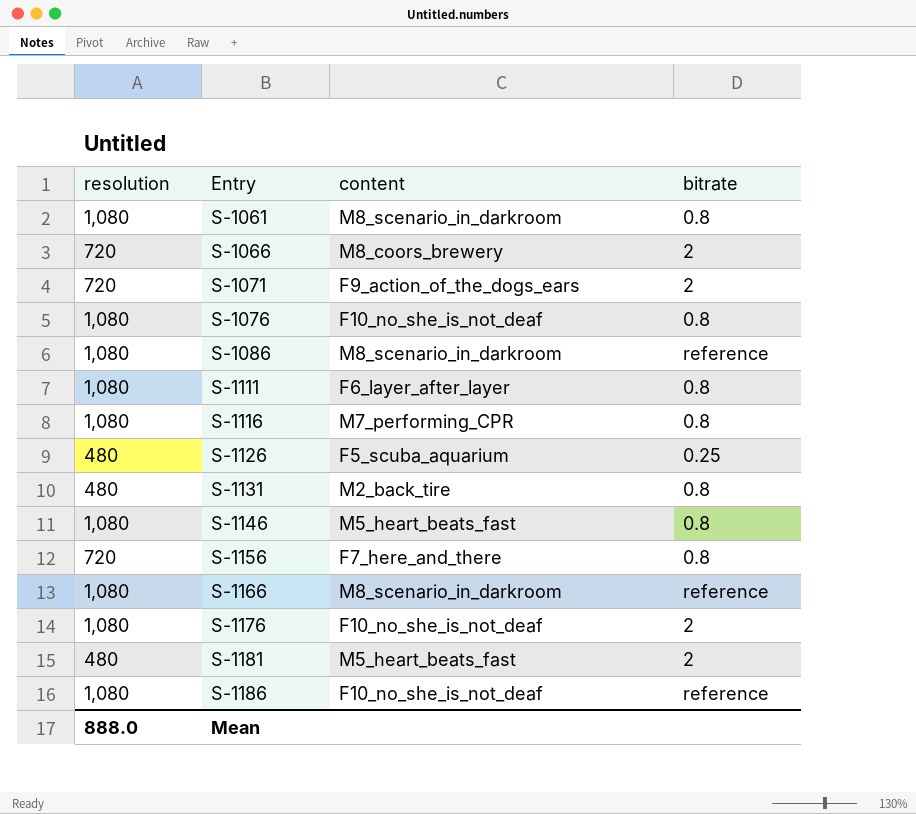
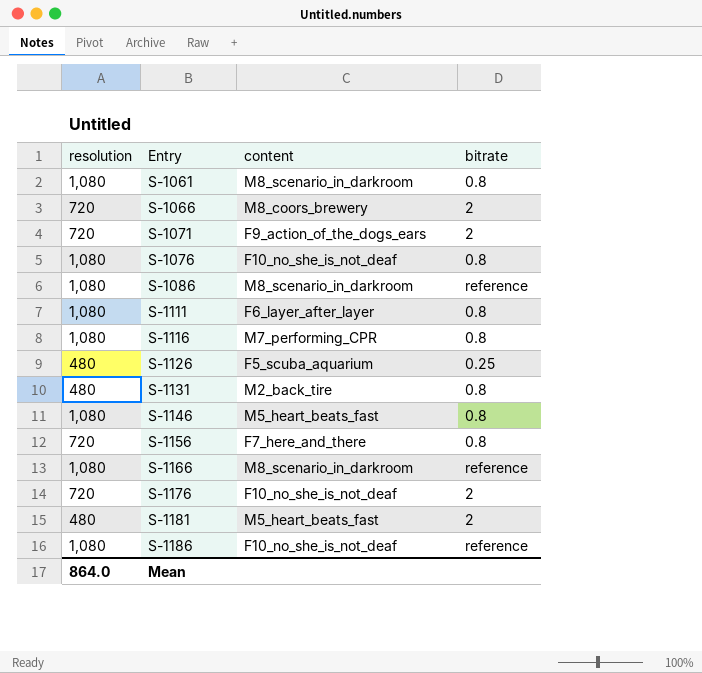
S-1176 | resolution: 1,080 -> 720
Mean | resolution: 888.0 -> 864.0

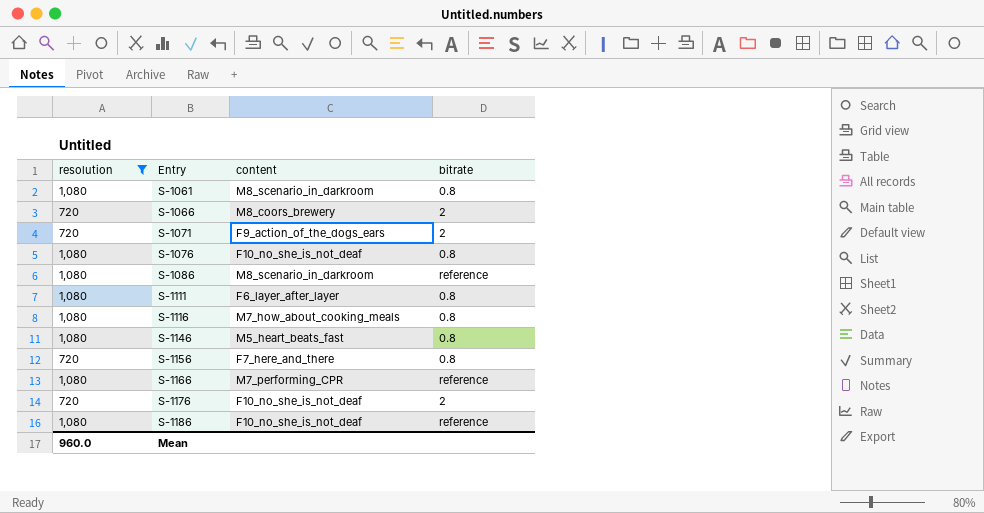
filter: none -> resolution != 480
S-1116 | content: M7_performing_CPR -> M7_how_about_cooking_meals
S-1166 | content: M8_scenario_in_darkroom -> M7_performing_CPR
Mean | resolution: 864.0 -> 960.0

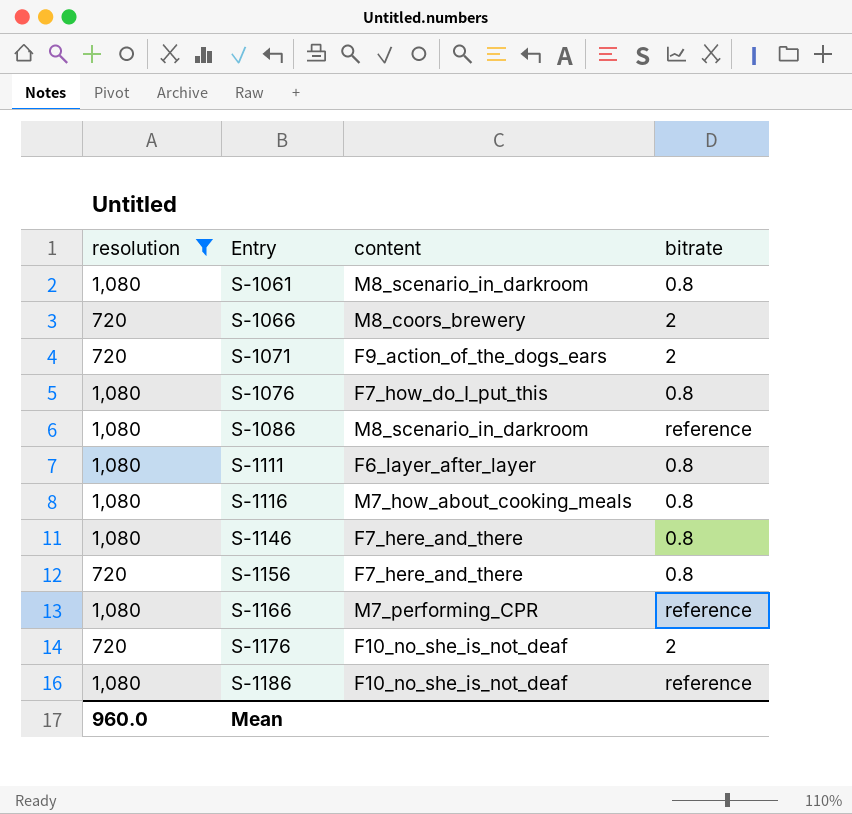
S-1076 | content: F10_no_she_is_not_deaf -> F7_how_do_I_put_this
S-1146 | content: M5_heart_beats_fast -> F7_here_and_there

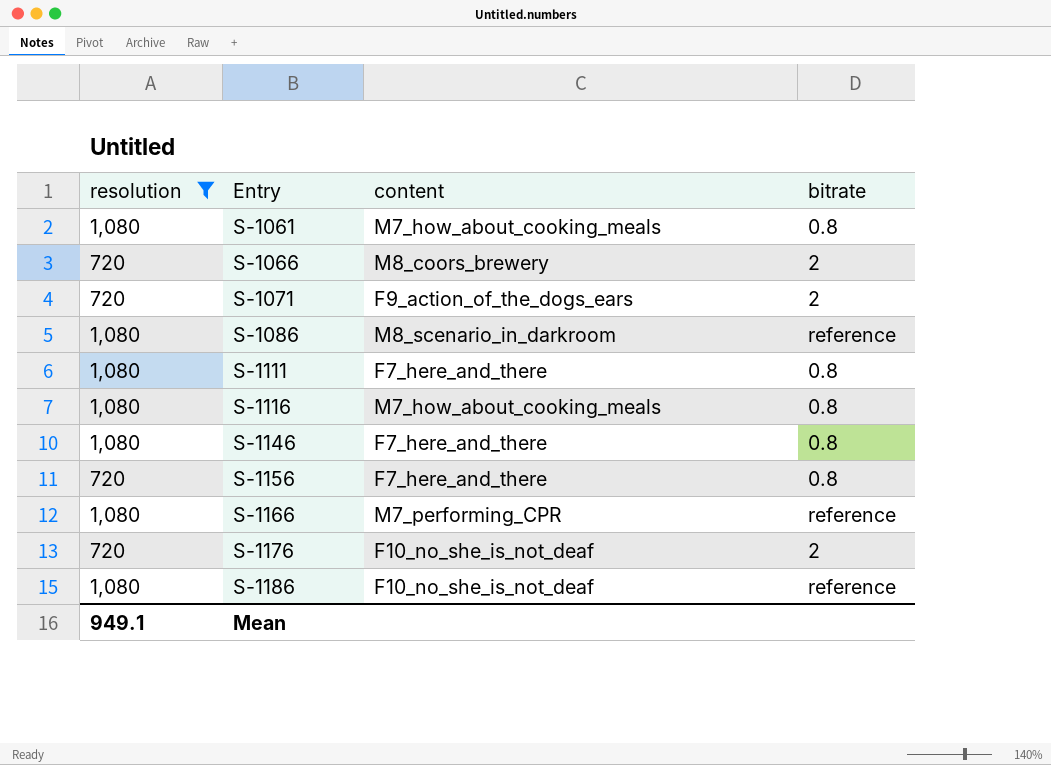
row S-1076: 1,080 | F7_how_do_I_put_this | 0.8 -> none
S-1061 | content: M8_scenario_in_darkroom -> M7_how_about_cooking_meals
S-1111 | content: F6_layer_after_layer -> F7_here_and_there
Mean | resolution: 960.0 -> 949.1

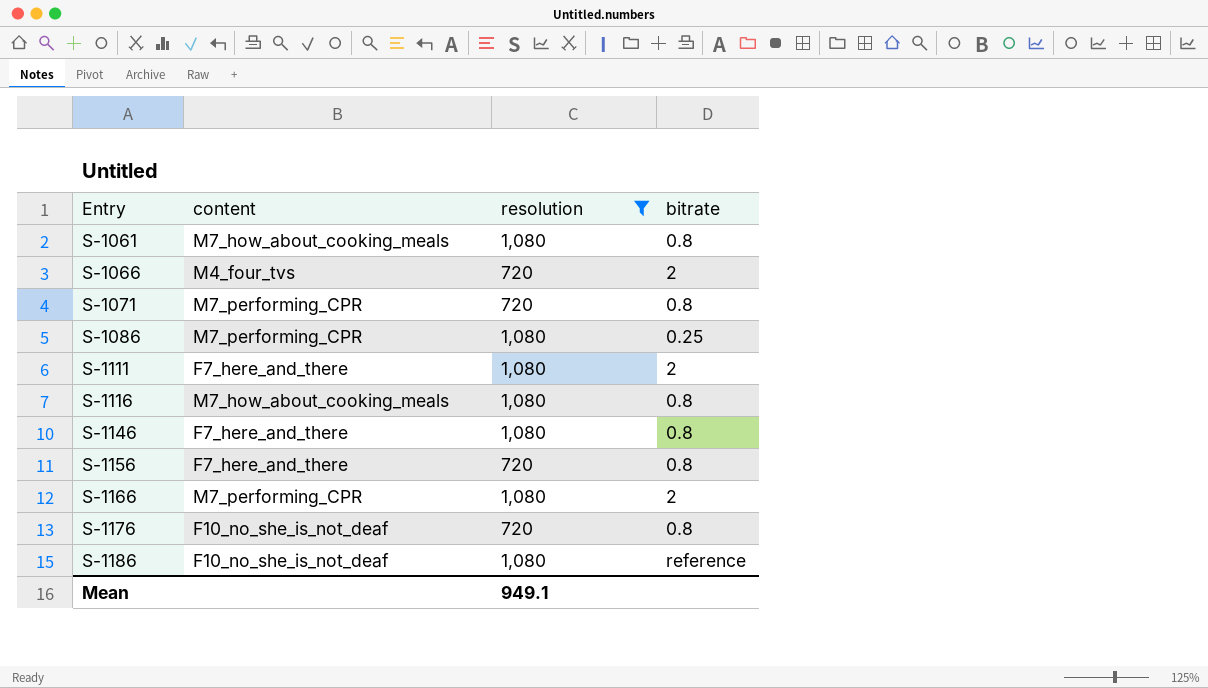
column resolution | position: 1 -> 3
S-1066 | content: M8_coors_brewery -> M4_four_tvs
S-1071 | content: F9_action_of_the_dogs_ears -> M7_performing_CPR
S-1071 | bitrate: 2 -> 0.8
S-1086 | content: M8_scenario_in_darkroom -> M7_performing_CPR
S-1086 | bitrate: reference -> 0.25
S-1111 | bitrate: 0.8 -> 2
S-1166 | bitrate: reference -> 2
S-1176 | bitrate: 2 -> 0.8

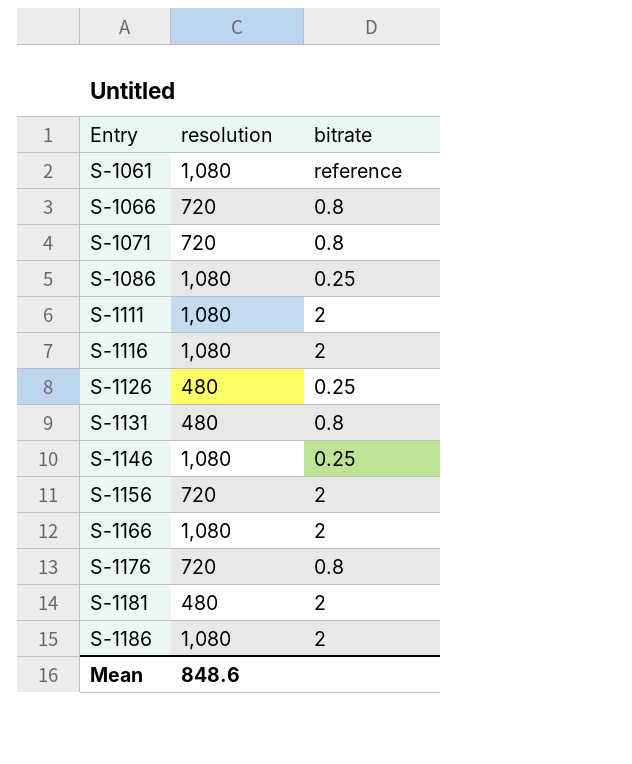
filter: resolution != 480 -> none
column content | position: 2 -> none
S-1061 | bitrate: 0.8 -> reference
S-1066 | bitrate: 2 -> 0.8
S-1116 | bitrate: 0.8 -> 2
S-1146 | bitrate: 0.8 -> 0.25
S-1156 | bitrate: 0.8 -> 2
S-1186 | bitrate: reference -> 2
Mean | resolution: 949.1 -> 848.6

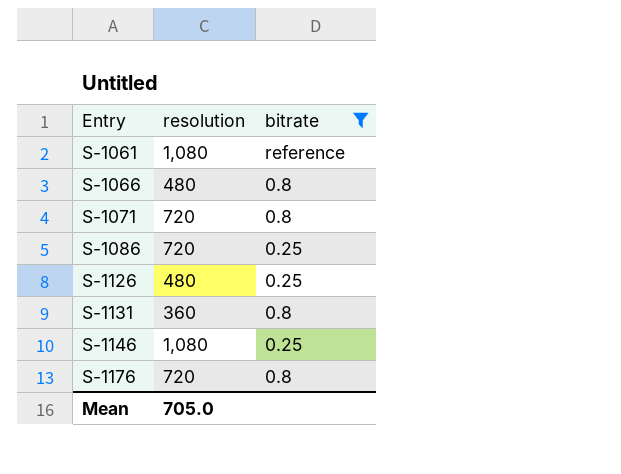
filter: none -> bitrate != 2
S-1066 | resolution: 720 -> 480
S-1086 | resolution: 1,080 -> 720
S-1131 | resolution: 480 -> 360
Mean | resolution: 848.6 -> 705.0

